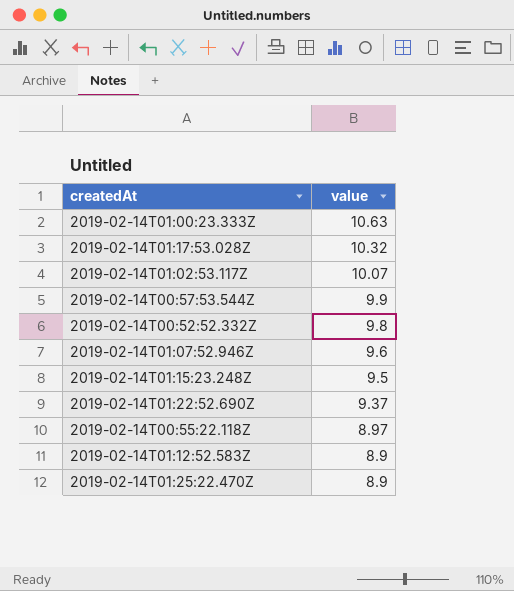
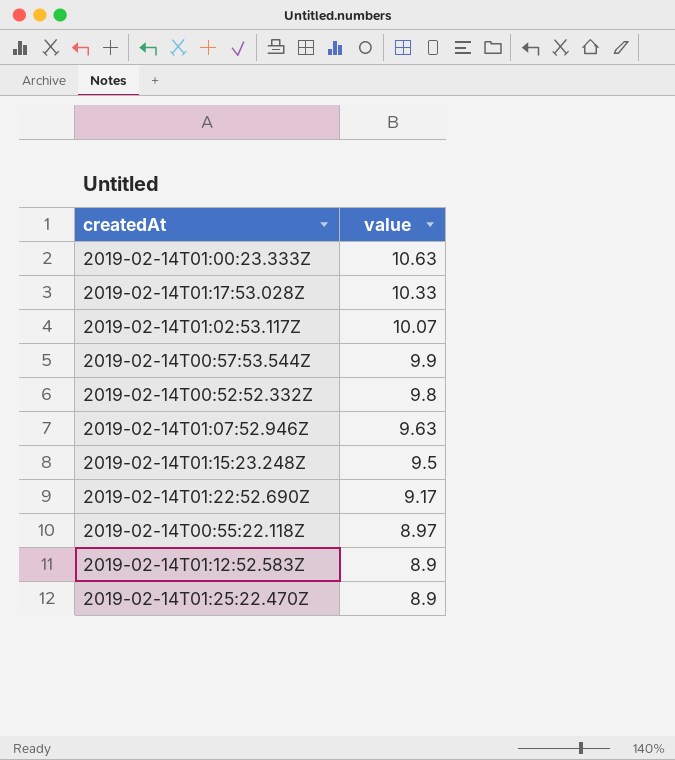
2019-02-14T01:17:53.028Z | value: 10.32 -> 10.33
2019-02-14T01:07:52.946Z | value: 9.6 -> 9.63
2019-02-14T01:22:52.690Z | value: 9.37 -> 9.17

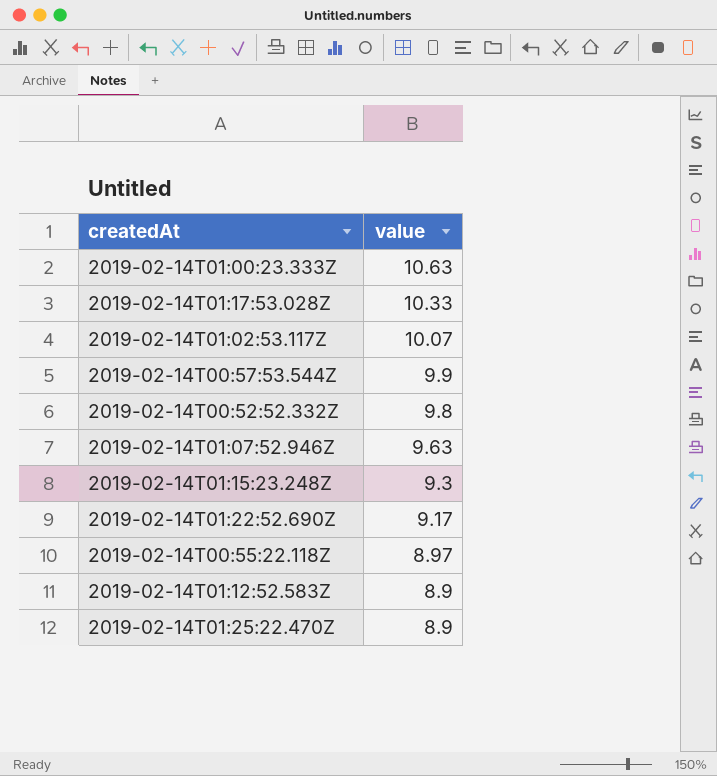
2019-02-14T01:15:23.248Z | value: 9.5 -> 9.3

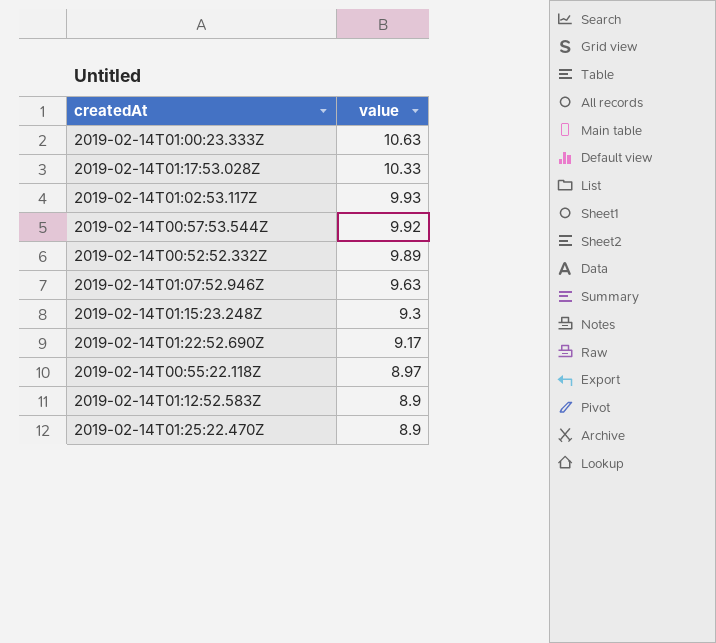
2019-02-14T01:02:53.117Z | value: 10.07 -> 9.93
2019-02-14T00:57:53.544Z | value: 9.9 -> 9.92
2019-02-14T00:52:52.332Z | value: 9.8 -> 9.89

